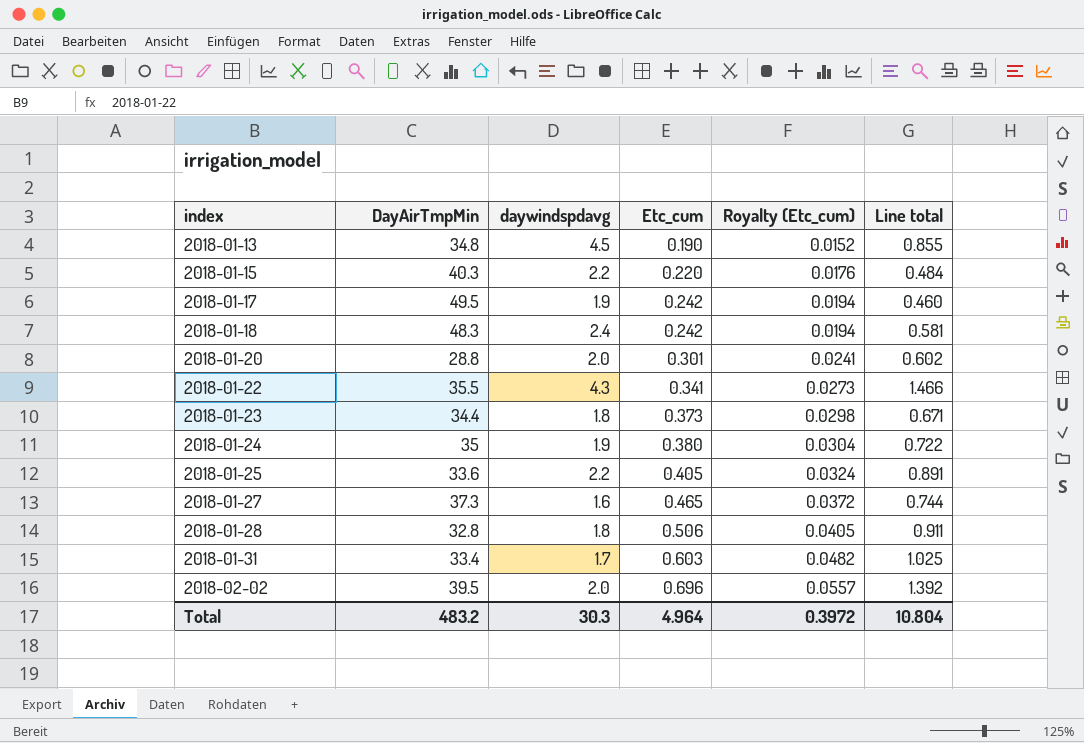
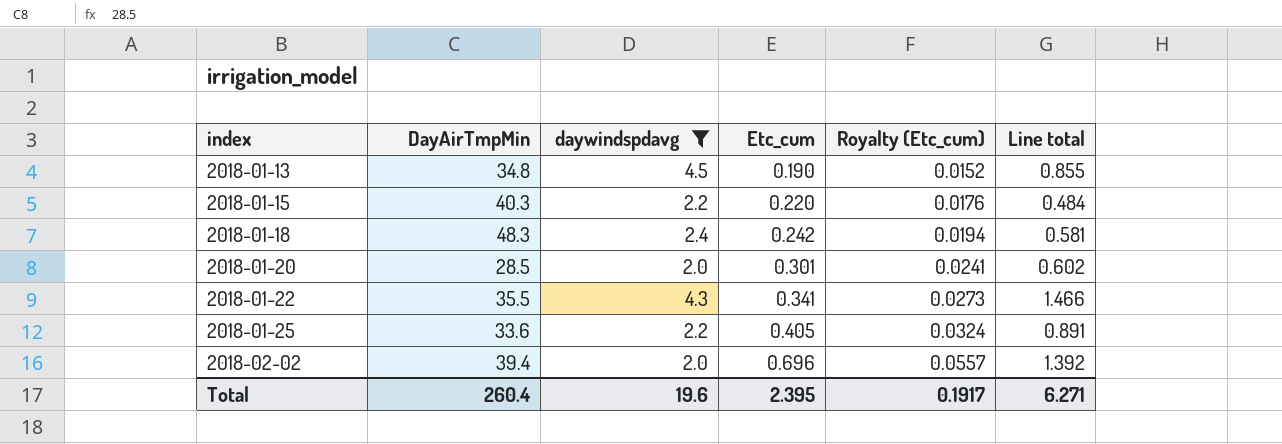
filter: none -> daywindspdavg >= 2.0
2018-01-20 | DayAirTmpMin: 28.8 -> 28.5
2018-02-02 | DayAirTmpMin: 39.5 -> 39.4
Total | DayAirTmpMin: 483.2 -> 260.4
Total | daywindspdavg: 30.3 -> 19.6
Total | Etc_cum: 4.964 -> 2.395
Total | Royalty (Etc_cum): 0.3972 -> 0.1917
Total | Line total: 10.804 -> 6.271

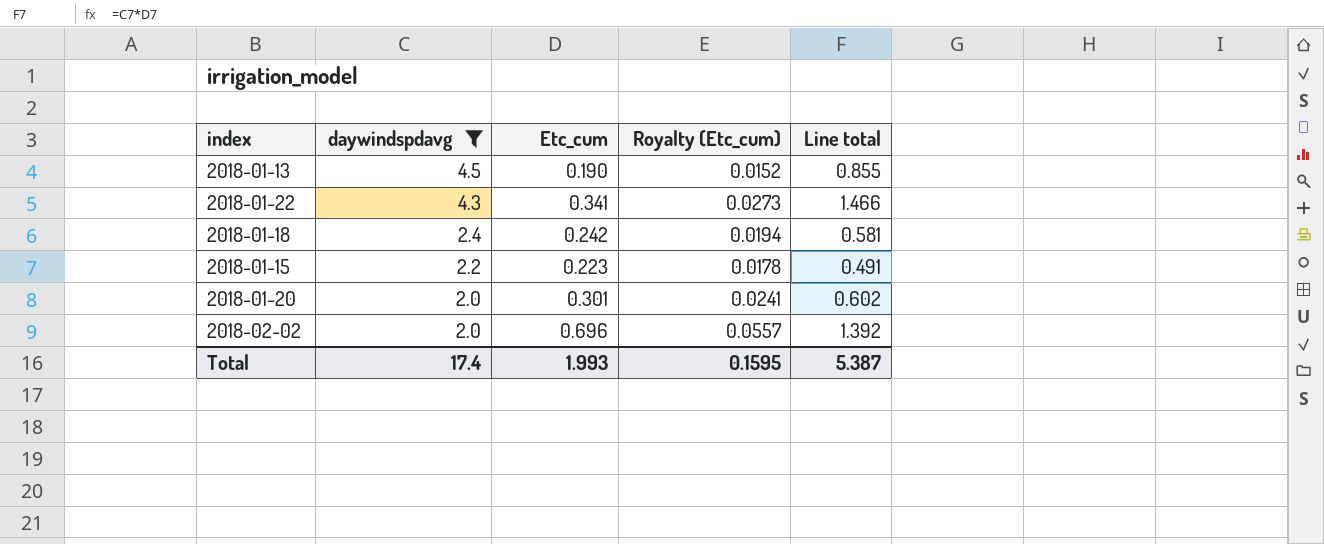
row order: index ascending -> daywindspdavg descending
column DayAirTmpMin | position: 2 -> none
row 2018-01-25: 33.6 | 2.2 | 0.405 | 0.0324 | 0.891 -> none
2018-01-15 | Etc_cum: 0.220 -> 0.223
2018-01-15 | Royalty (Etc_cum): 0.0176 -> 0.0178
2018-01-15 | Line total: 0.484 -> 0.491
Total | daywindspdavg: 19.6 -> 17.4
Total | Etc_cum: 2.395 -> 1.993
Total | Royalty (Etc_cum): 0.1917 -> 0.1595
Total | Line total: 6.271 -> 5.387

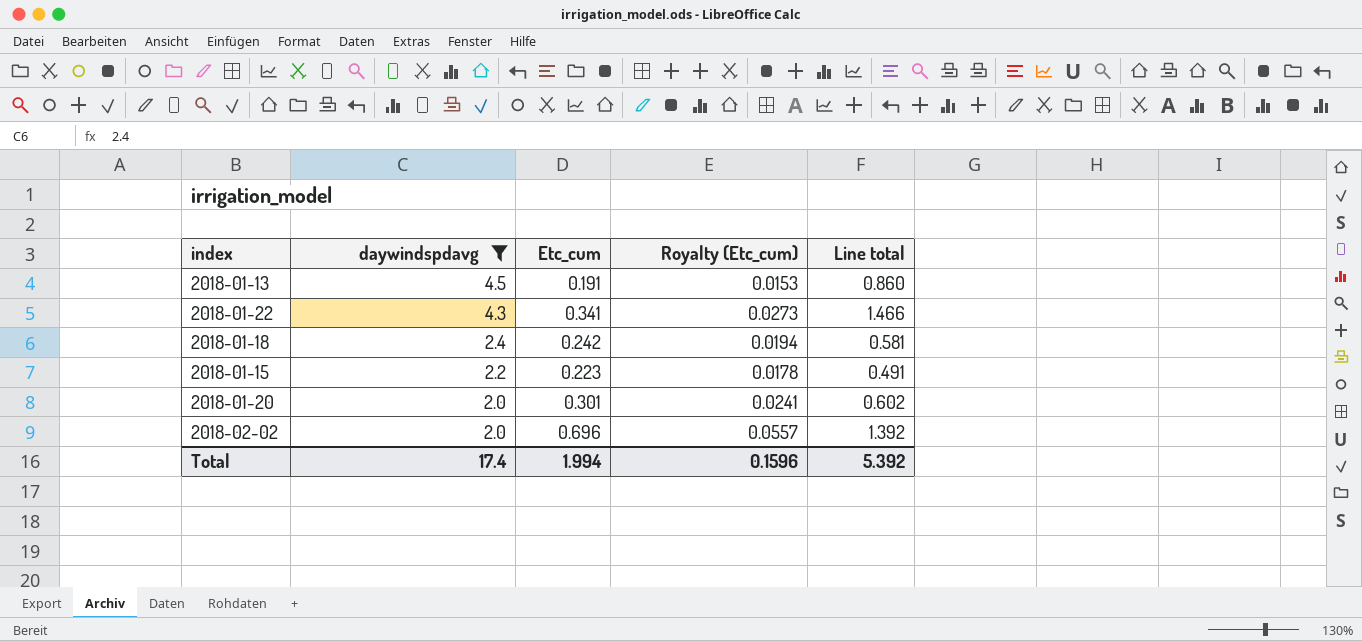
2018-01-13 | Etc_cum: 0.190 -> 0.191
2018-01-13 | Royalty (Etc_cum): 0.0152 -> 0.0153
2018-01-13 | Line total: 0.855 -> 0.860
Total | Etc_cum: 1.993 -> 1.994
Total | Royalty (Etc_cum): 0.1595 -> 0.1596
Total | Line total: 5.387 -> 5.392

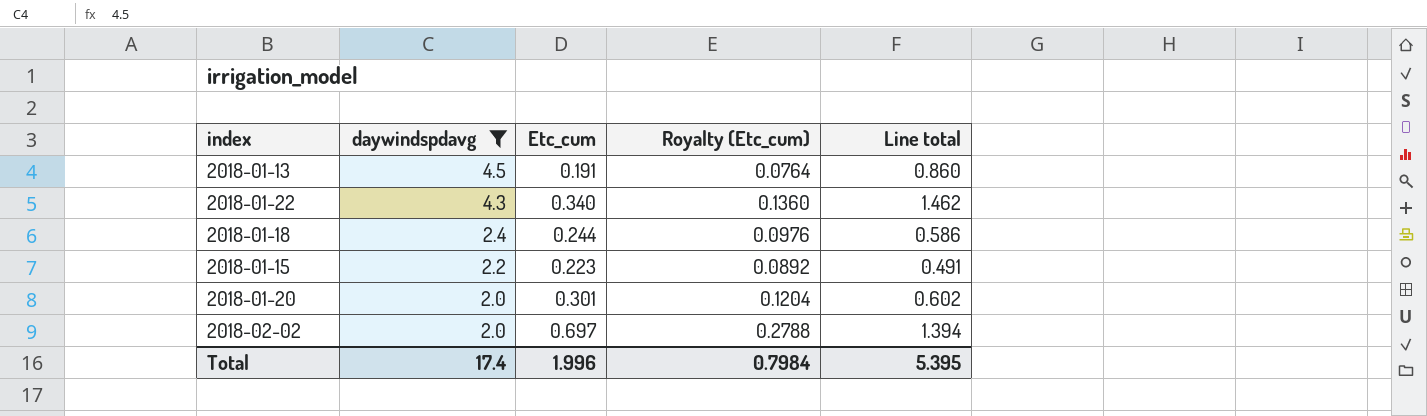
column Royalty (Etc_cum) | formula: [Etc_cum] * 0.08 -> [Etc_cum] * 0.4
2018-01-22 | Etc_cum: 0.341 -> 0.340
2018-01-22 | Line total: 1.466 -> 1.462
2018-01-18 | Etc_cum: 0.242 -> 0.244
2018-01-18 | Line total: 0.581 -> 0.586
2018-02-02 | Etc_cum: 0.696 -> 0.697
2018-02-02 | Line total: 1.392 -> 1.394
Total | Etc_cum: 1.994 -> 1.996
Total | Royalty (Etc_cum): 0.1596 -> 0.7984
Total | Line total: 5.392 -> 5.395

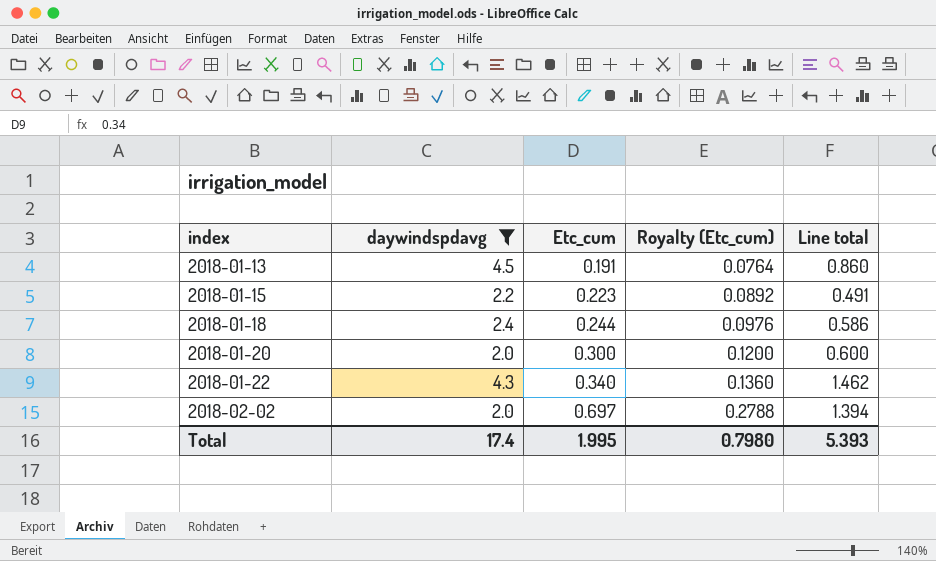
row order: daywindspdavg descending -> index ascending
2018-01-20 | Etc_cum: 0.301 -> 0.300
2018-01-20 | Royalty (Etc_cum): 0.1204 -> 0.1200
2018-01-20 | Line total: 0.602 -> 0.600
Total | Etc_cum: 1.996 -> 1.995
Total | Royalty (Etc_cum): 0.7984 -> 0.7980
Total | Line total: 5.395 -> 5.393

